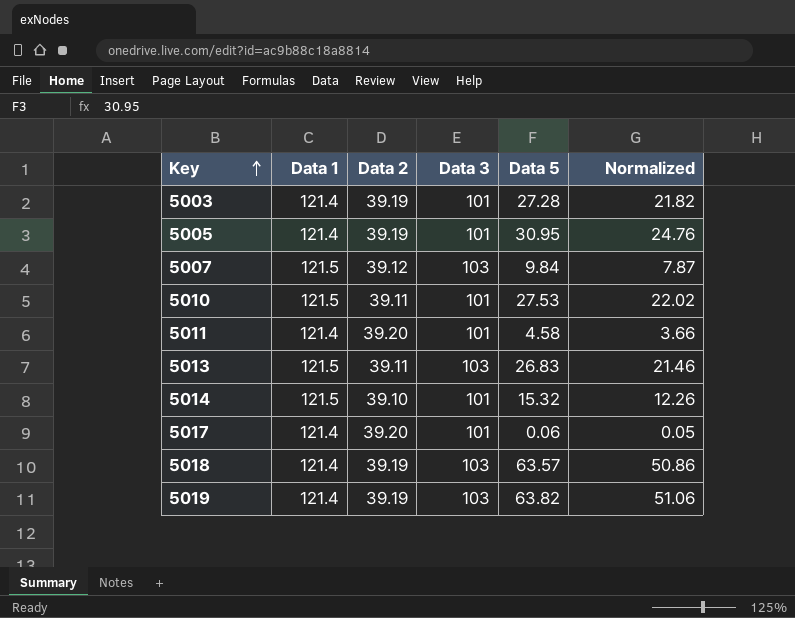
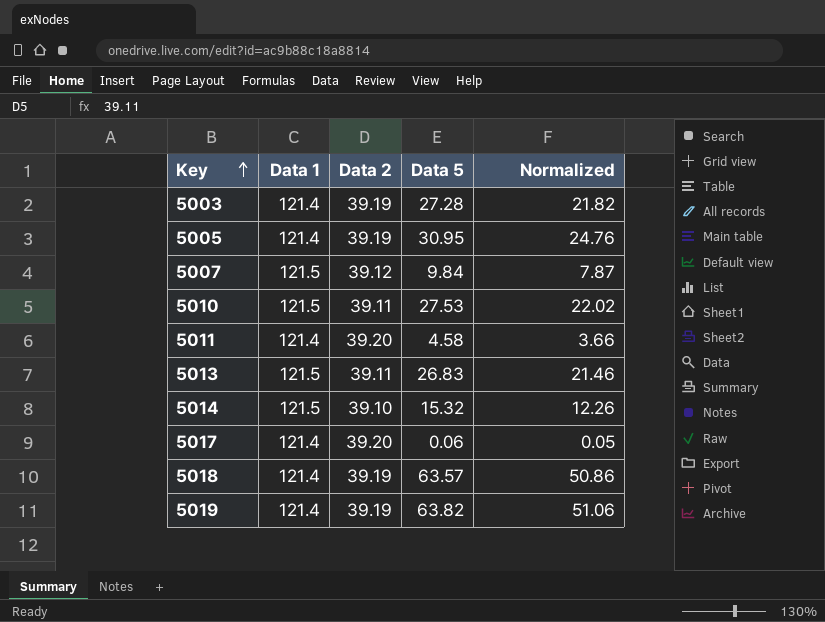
column Data 3 | position: 4 -> none

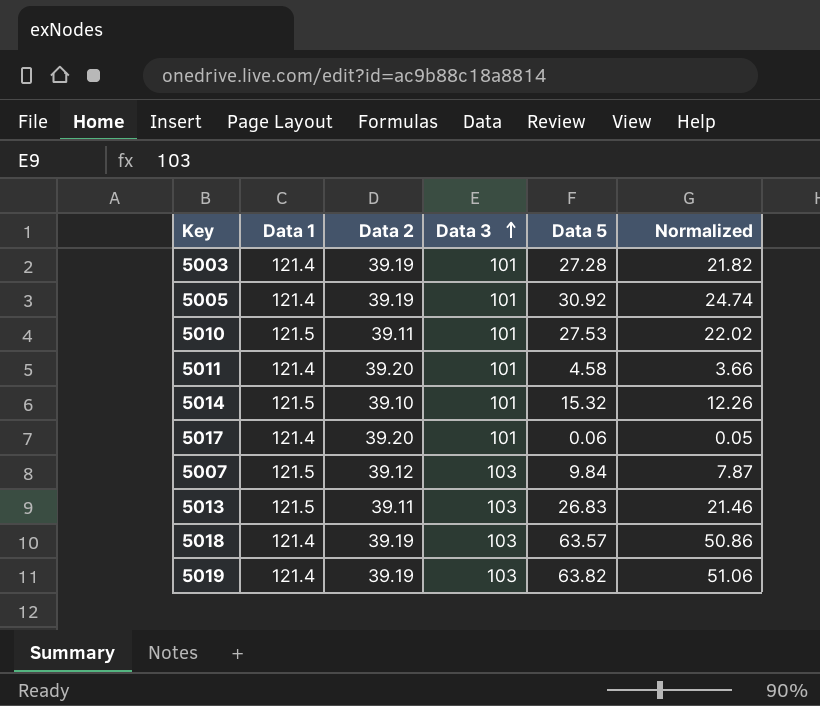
row order: Key ascending -> Data 3 ascending
column Data 3 | position: none -> 4
5005 | Data 5: 30.95 -> 30.92
5005 | Normalized: 24.76 -> 24.74

